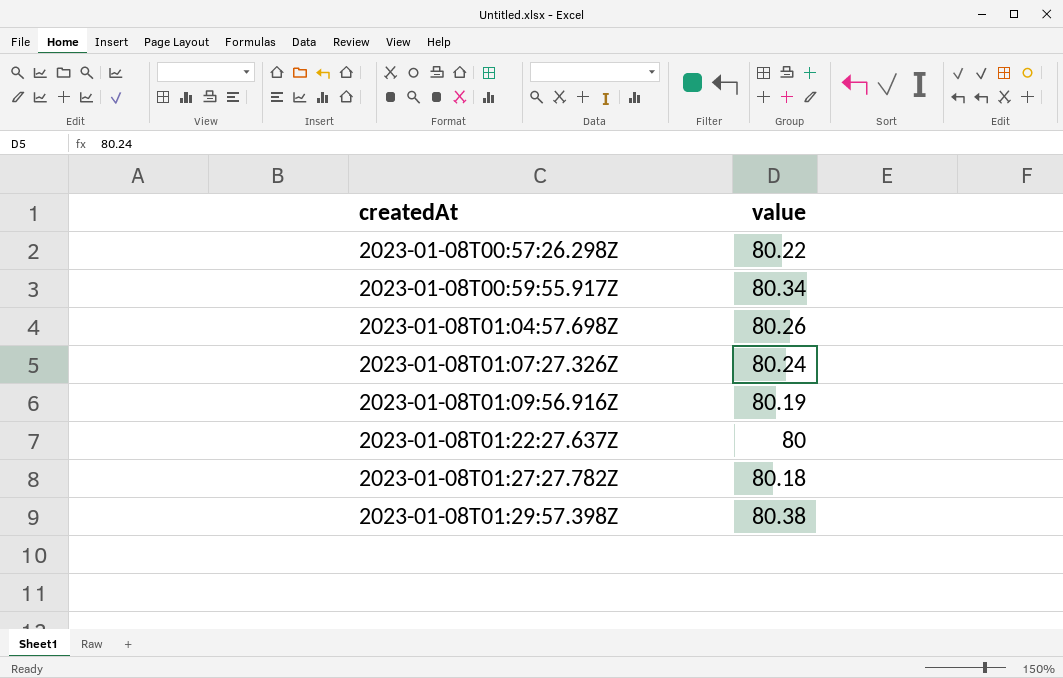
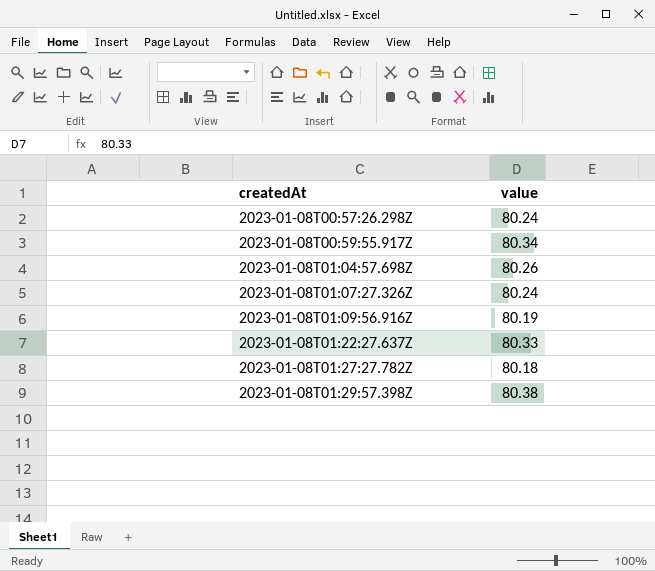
2023-01-08T00:57:26.298Z | value: 80.22 -> 80.24
2023-01-08T01:22:27.637Z | value: 80 -> 80.33

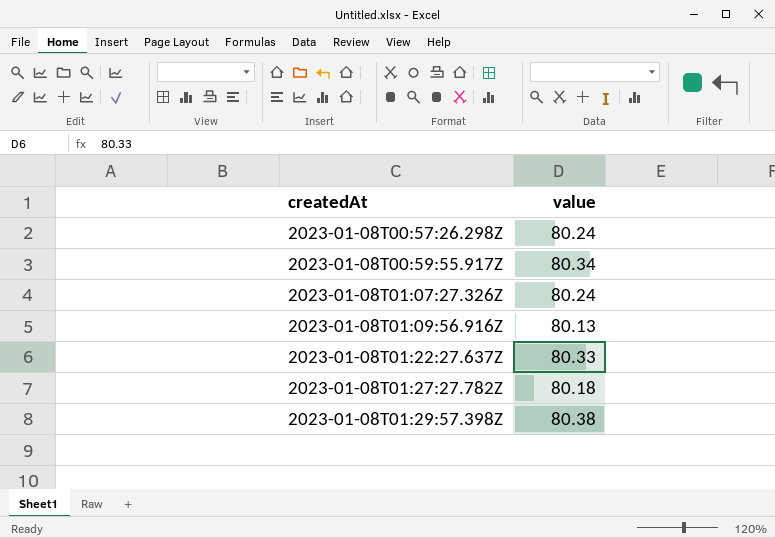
row 2023-01-08T01:04:57.698Z: 80.26 -> none
2023-01-08T01:09:56.916Z | value: 80.19 -> 80.13

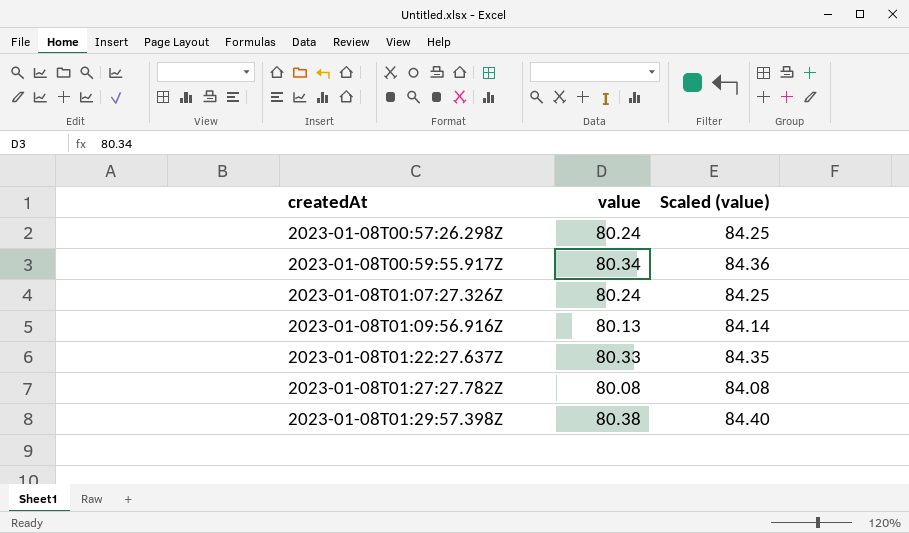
column Scaled (value) | formula: none -> [value] * 1.05
2023-01-08T01:27:27.782Z | value: 80.18 -> 80.08

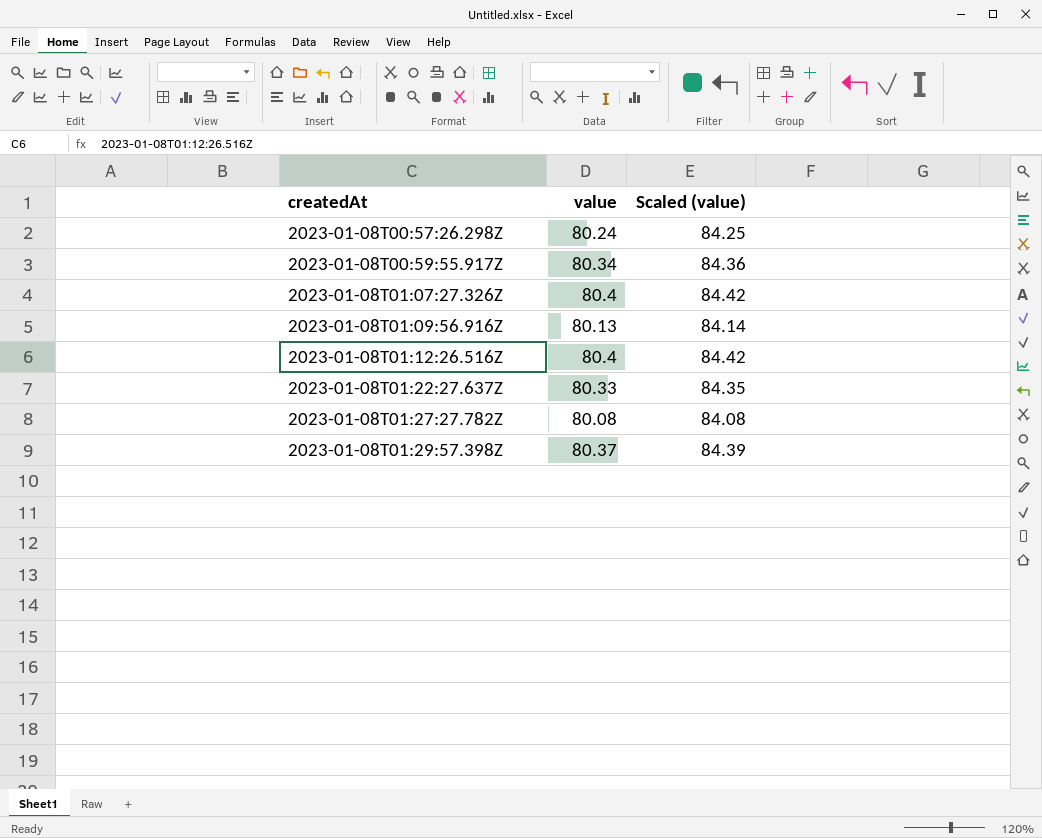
2023-01-08T01:07:27.326Z | value: 80.24 -> 80.4
2023-01-08T01:07:27.326Z | Scaled (value): 84.25 -> 84.42
row 2023-01-08T01:12:26.516Z: none -> 80.4 | 84.42
2023-01-08T01:29:57.398Z | value: 80.38 -> 80.37
2023-01-08T01:29:57.398Z | Scaled (value): 84.40 -> 84.39

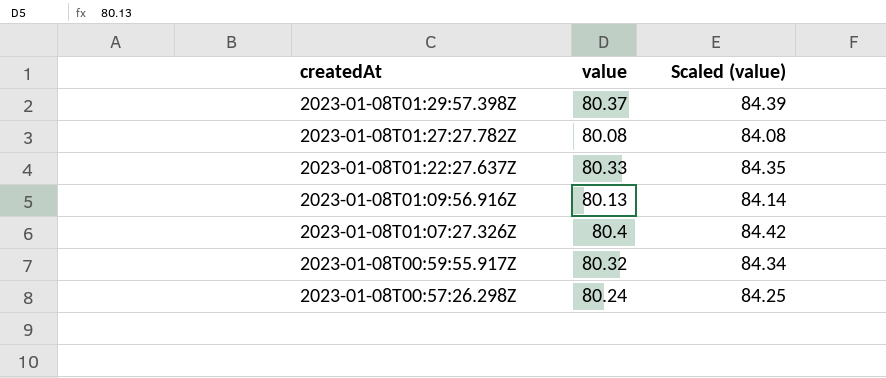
row order: createdAt ascending -> createdAt descending
row 2023-01-08T01:12:26.516Z: 80.4 | 84.42 -> none
2023-01-08T00:59:55.917Z | value: 80.34 -> 80.32
2023-01-08T00:59:55.917Z | Scaled (value): 84.36 -> 84.34

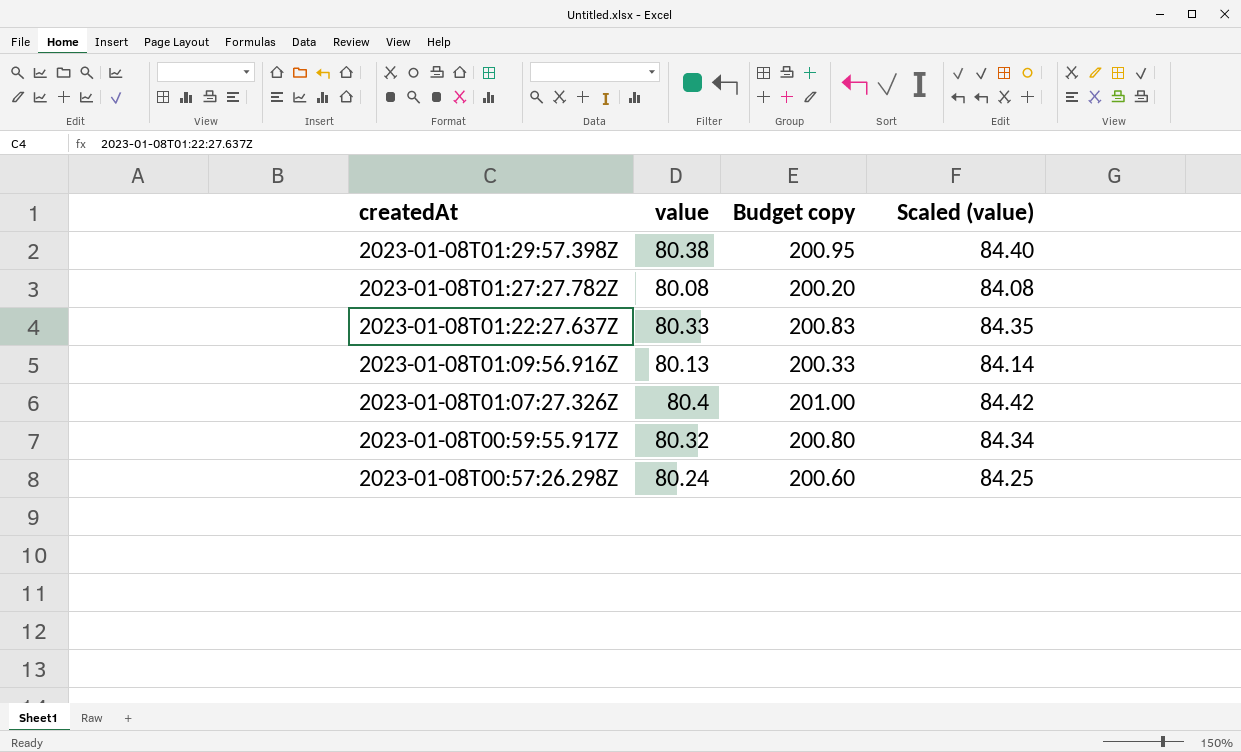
column Budget copy | formula: none -> [value] * 2.5
2023-01-08T01:29:57.398Z | value: 80.37 -> 80.38
2023-01-08T01:29:57.398Z | Scaled (value): 84.39 -> 84.40

